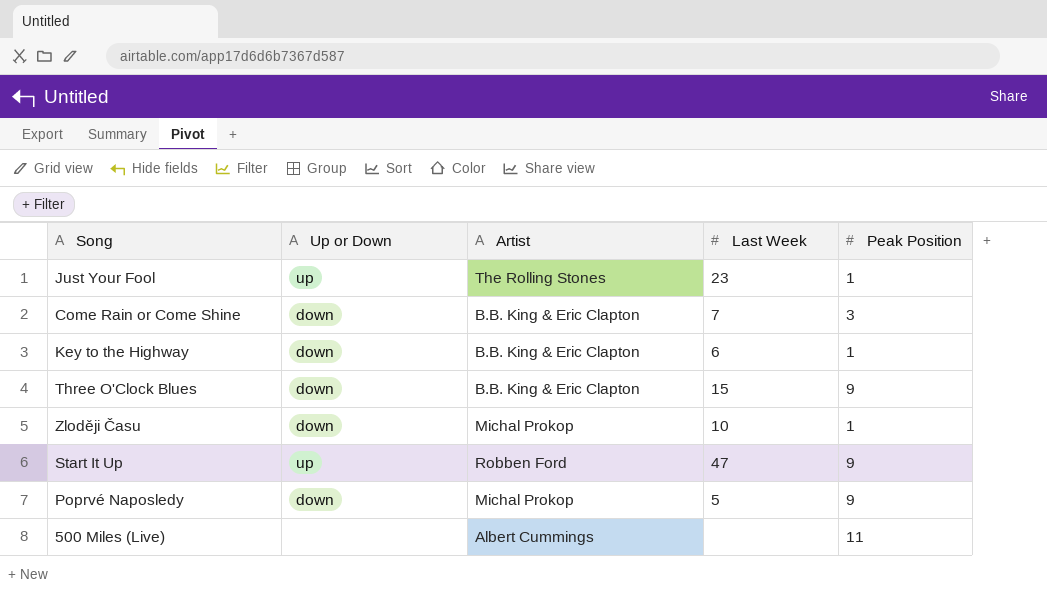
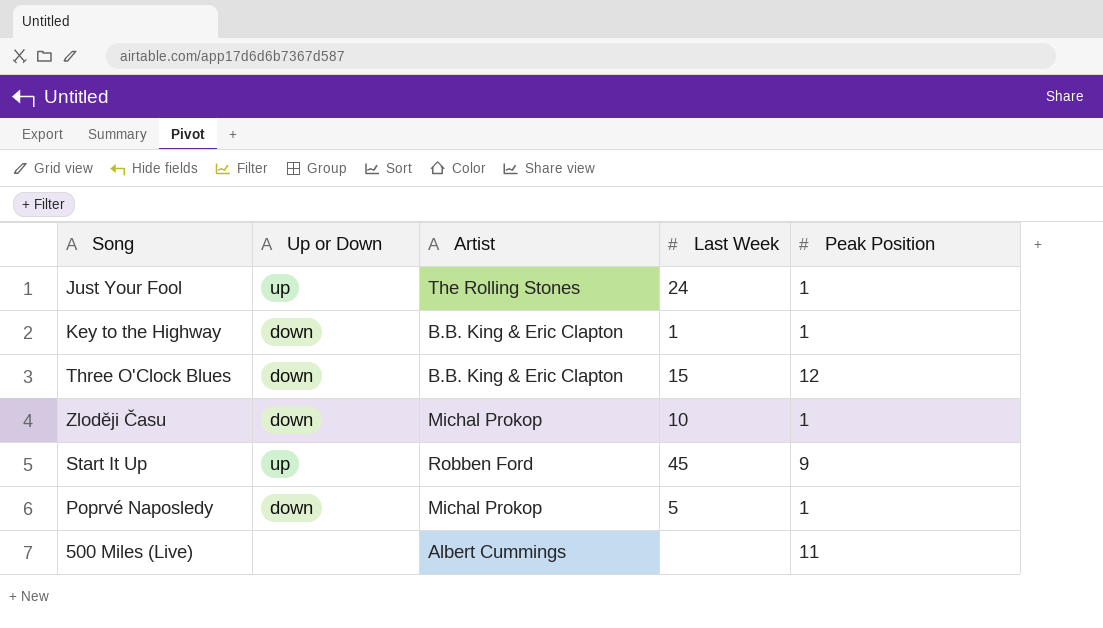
row Come Rain or Come Shine: down | B.B. King & Eric Clapton | 7 | 3 -> none
Just Your Fool | Last Week: 23 -> 24
Key to the Highway | Last Week: 6 -> 1
Three O'Clock Blues | Peak Position: 9 -> 12
Start It Up | Last Week: 47 -> 45
Poprvé Naposledy | Peak Position: 9 -> 1

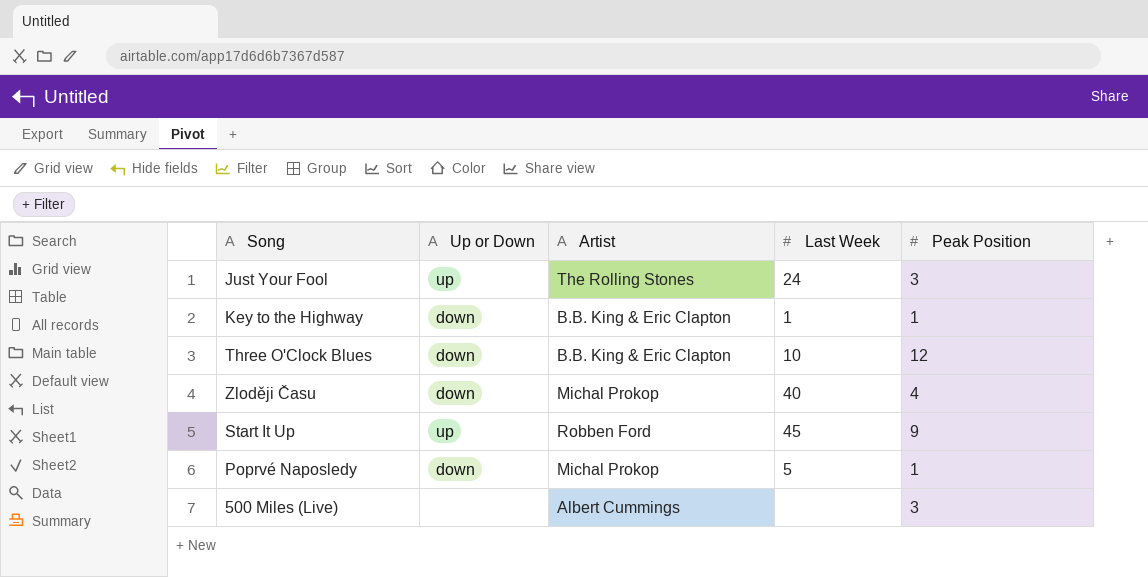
Just Your Fool | Peak Position: 1 -> 3
Three O'Clock Blues | Last Week: 15 -> 10
Zloději Času | Last Week: 10 -> 40
Zloději Času | Peak Position: 1 -> 4
500 Miles (Live) | Peak Position: 11 -> 3

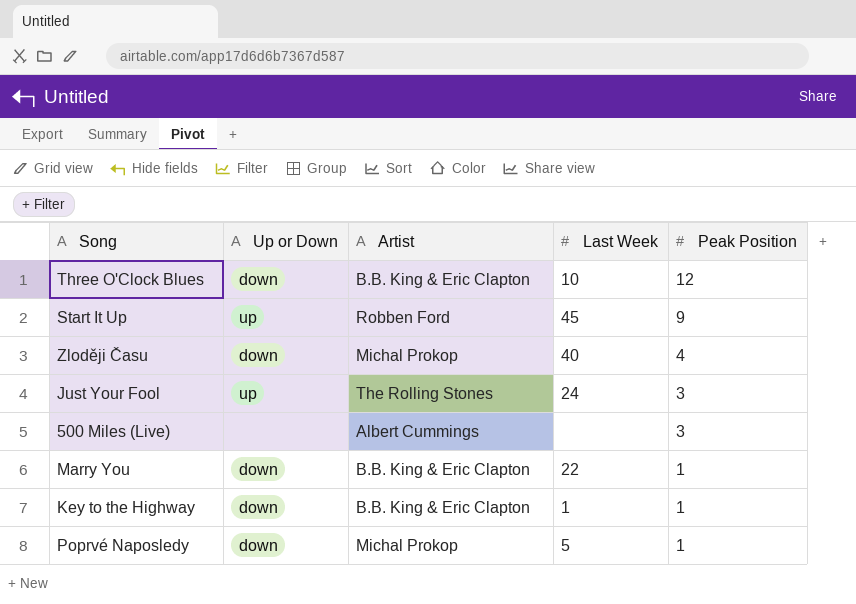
row order: none -> Peak Position descending
row Marry You: none -> down | B.B. King & Eric Clapton | 22 | 1

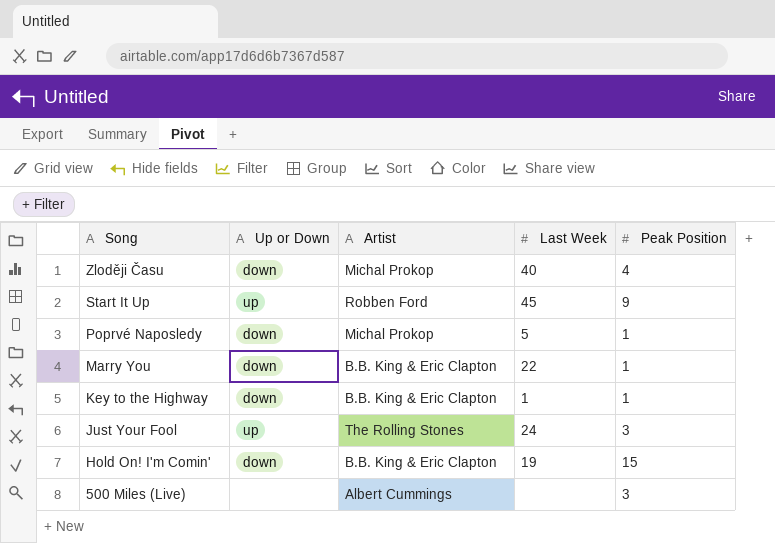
row order: Peak Position descending -> Song descending
row Three O'Clock Blues: down | B.B. King & Eric Clapton | 10 | 12 -> none
row Hold On! I'm Comin': none -> down | B.B. King & Eric Clapton | 19 | 15

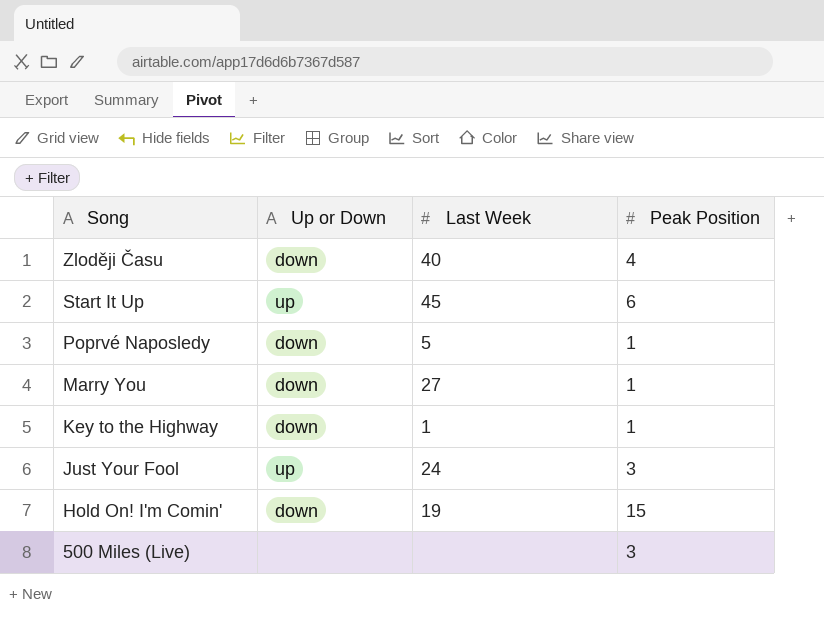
column Artist | position: 3 -> none
Start It Up | Peak Position: 9 -> 6
Marry You | Last Week: 22 -> 27

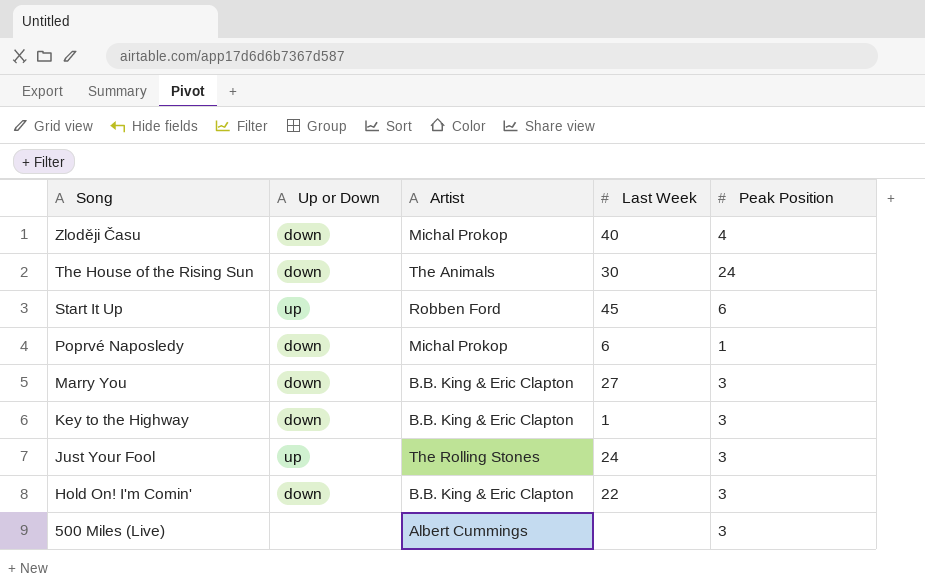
column Artist | position: none -> 3
row The House of the Rising Sun: none -> down | The Animals | 30 | 24
Poprvé Naposledy | Last Week: 5 -> 6
Marry You | Peak Position: 1 -> 3
Key to the Highway | Peak Position: 1 -> 3
Hold On! I'm Comin' | Last Week: 19 -> 22
Hold On! I'm Comin' | Peak Position: 15 -> 3

